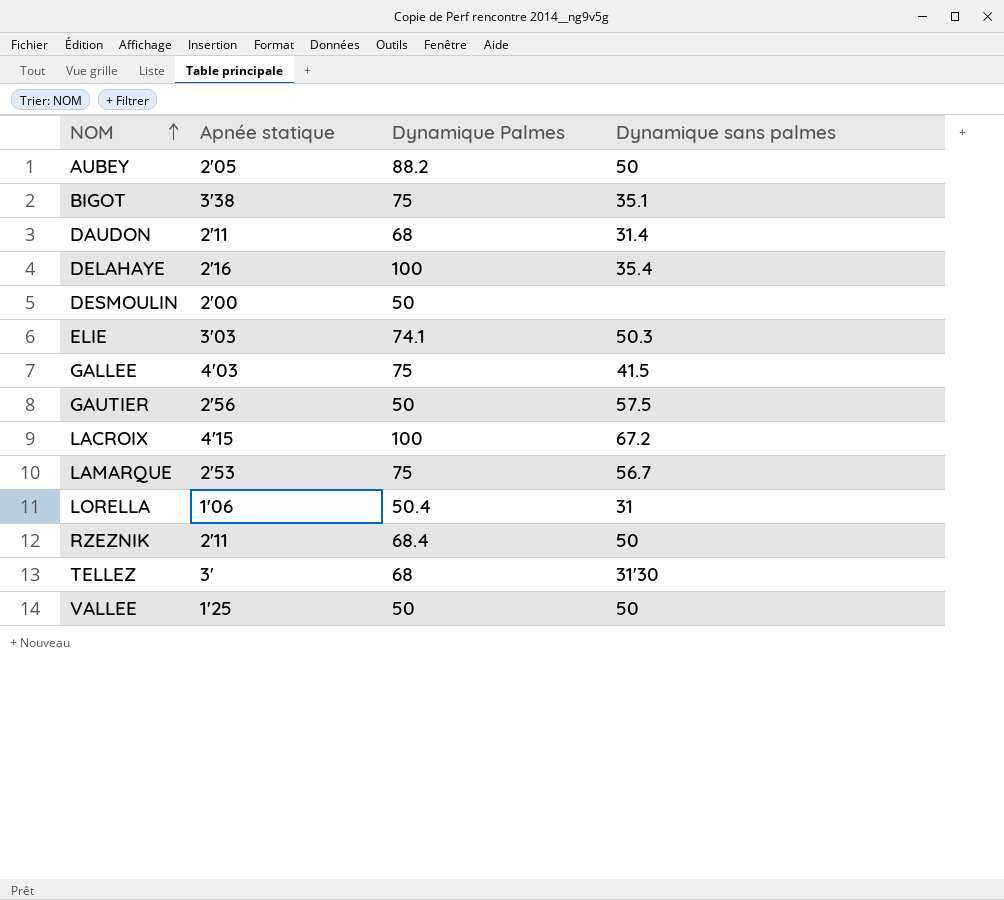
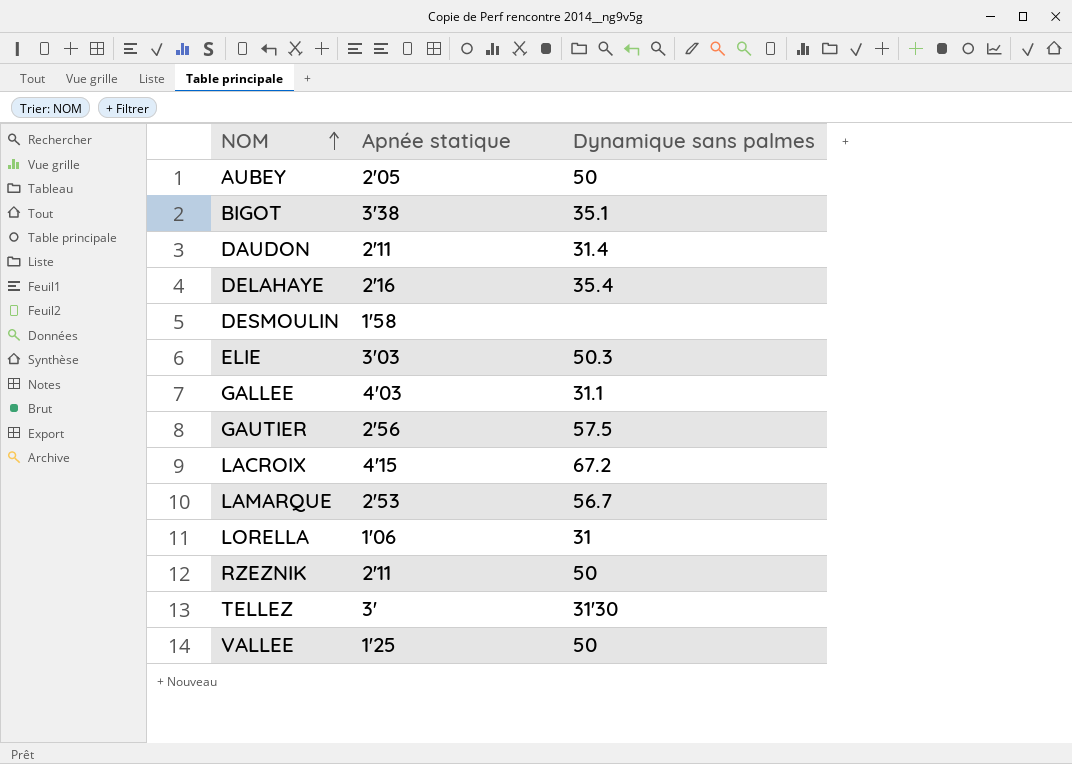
column Dynamique Palmes | position: 3 -> none
DESMOULIN | Apnée statique: 2'00 -> 1'58
GALLEE | Dynamique sans palmes: 41.5 -> 31.1

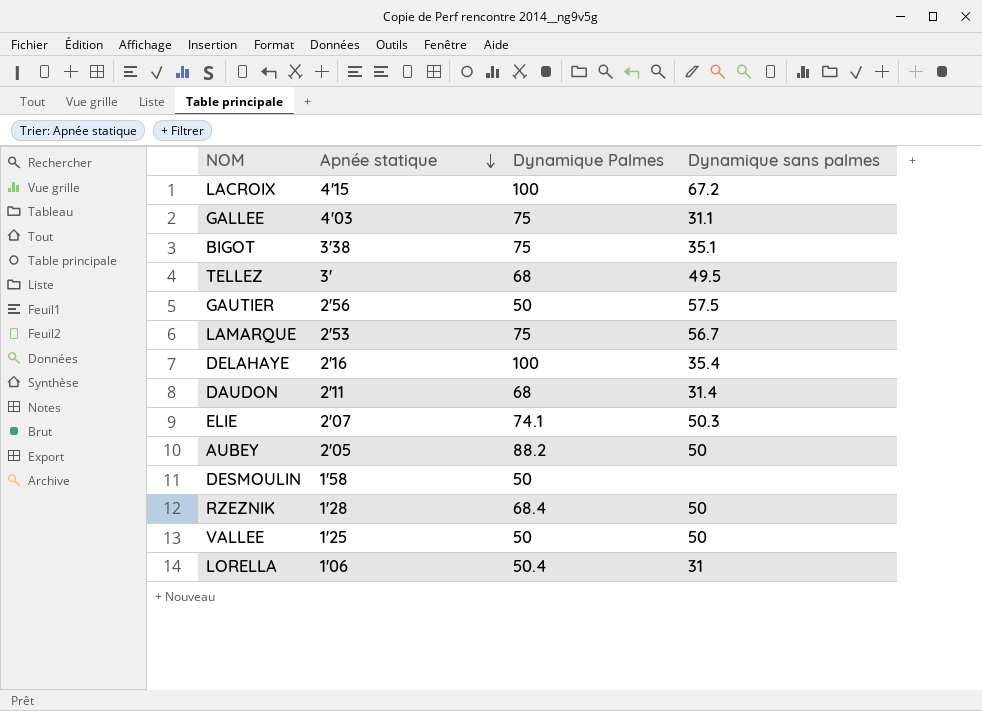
row order: NOM ascending -> Apnée statique descending
column Dynamique Palmes | position: none -> 3
TELLEZ | Dynamique sans palmes: 31'30 -> 49.5
ELIE | Apnée statique: 3'03 -> 2'07
RZEZNIK | Apnée statique: 2'11 -> 1'28

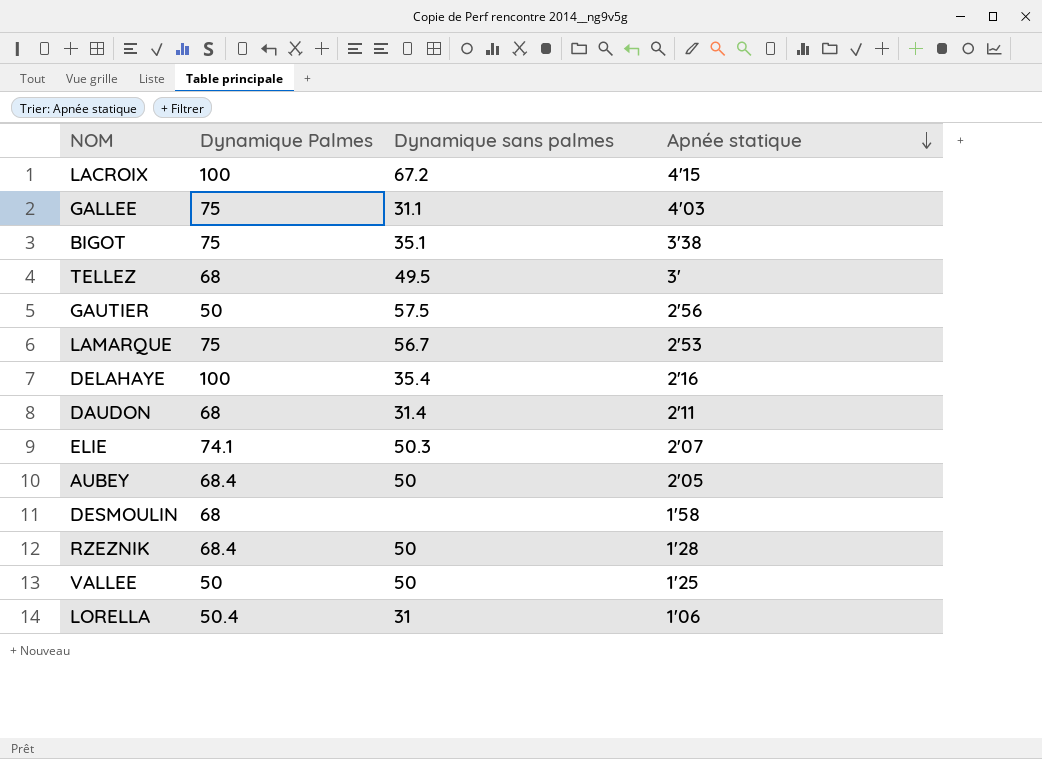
column Apnée statique | position: 2 -> 4
AUBEY | Dynamique Palmes: 88.2 -> 68.4
DESMOULIN | Dynamique Palmes: 50 -> 68

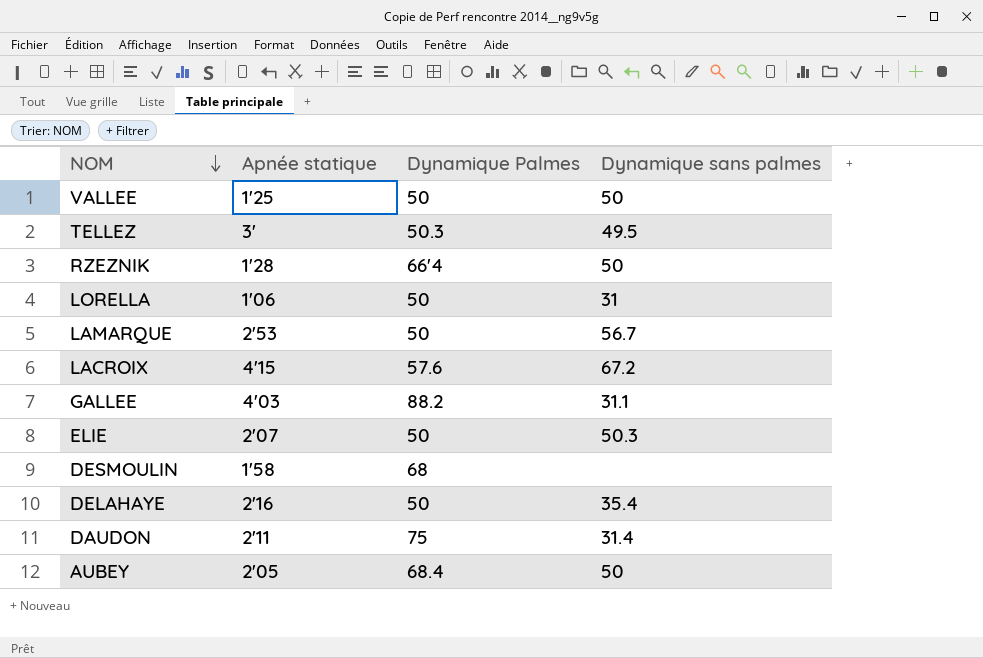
row order: Apnée statique descending -> NOM descending
column Apnée statique | position: 4 -> 2
row BIGOT: 75 | 35.1 | 3'38 -> none
row GAUTIER: 50 | 57.5 | 2'56 -> none
TELLEZ | Dynamique Palmes: 68 -> 50.3
RZEZNIK | Dynamique Palmes: 68.4 -> 66'4
LORELLA | Dynamique Palmes: 50.4 -> 50
LAMARQUE | Dynamique Palmes: 75 -> 50
LACROIX | Dynamique Palmes: 100 -> 57.6
GALLEE | Dynamique Palmes: 75 -> 88.2
ELIE | Dynamique Palmes: 74.1 -> 50
DELAHAYE | Dynamique Palmes: 100 -> 50
DAUDON | Dynamique Palmes: 68 -> 75

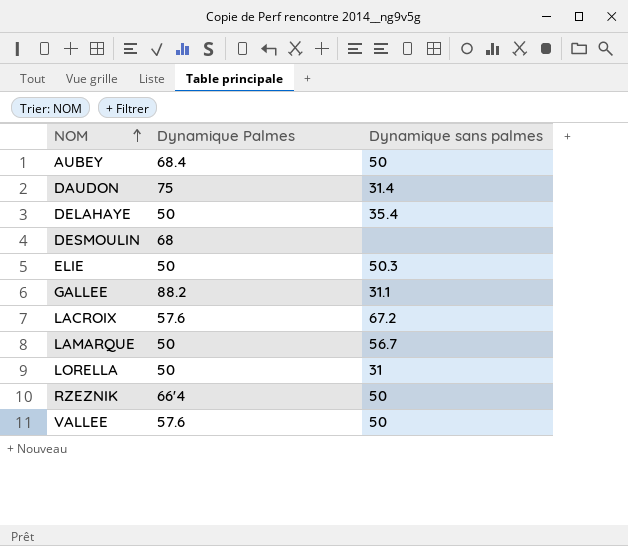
row order: NOM descending -> NOM ascending
column Apnée statique | position: 2 -> none
row TELLEZ: 3' | 50.3 | 49.5 -> none
VALLEE | Dynamique Palmes: 50 -> 57.6

